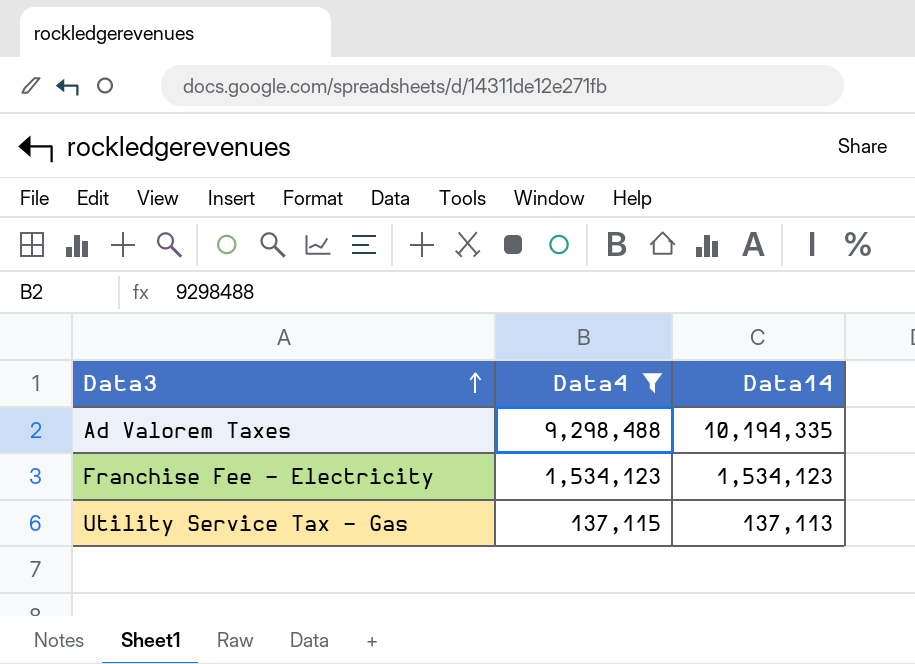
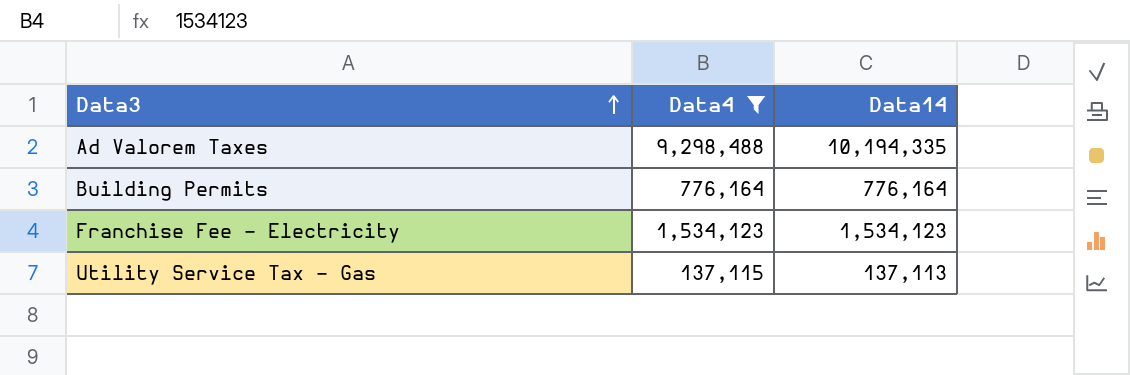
row Building Permits: none -> 776,164 | 776,164

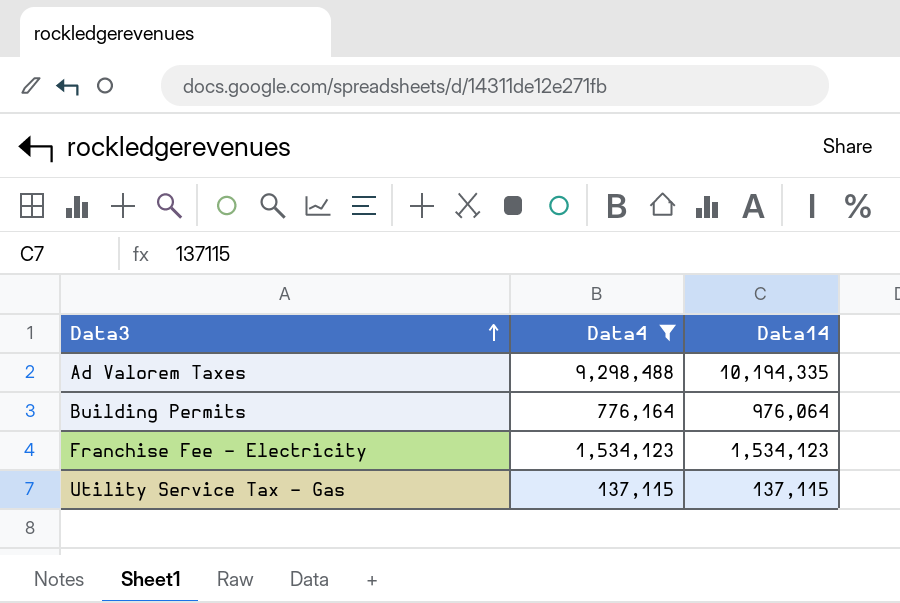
Building Permits | Data14: 776,164 -> 976,064
Utility Service Tax - Gas | Data14: 137,113 -> 137,115

